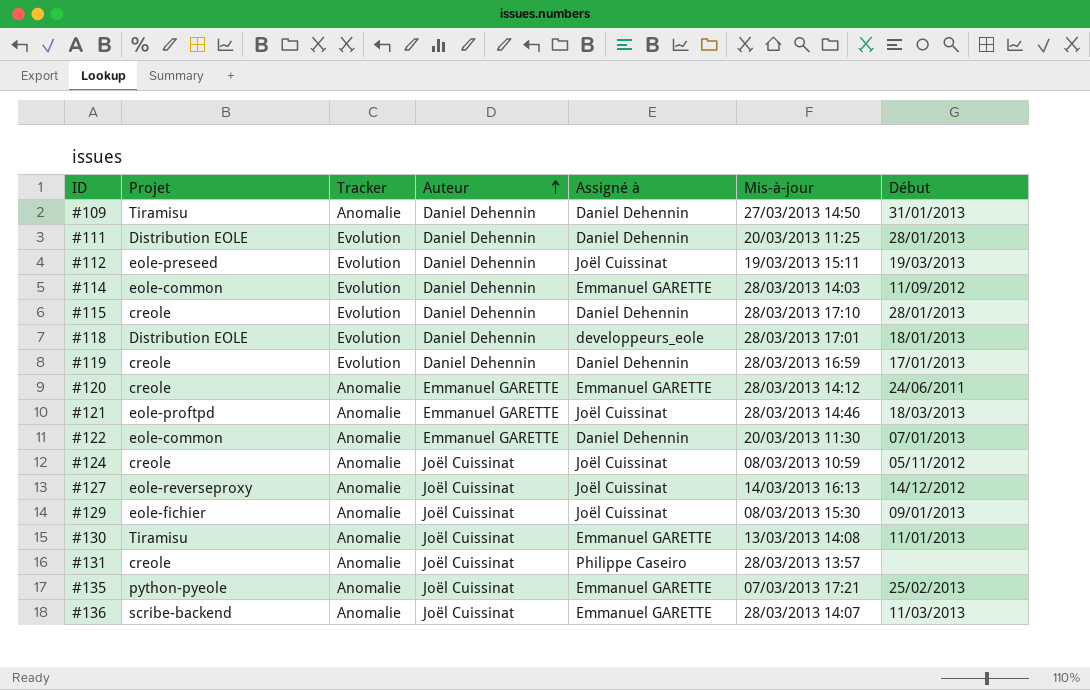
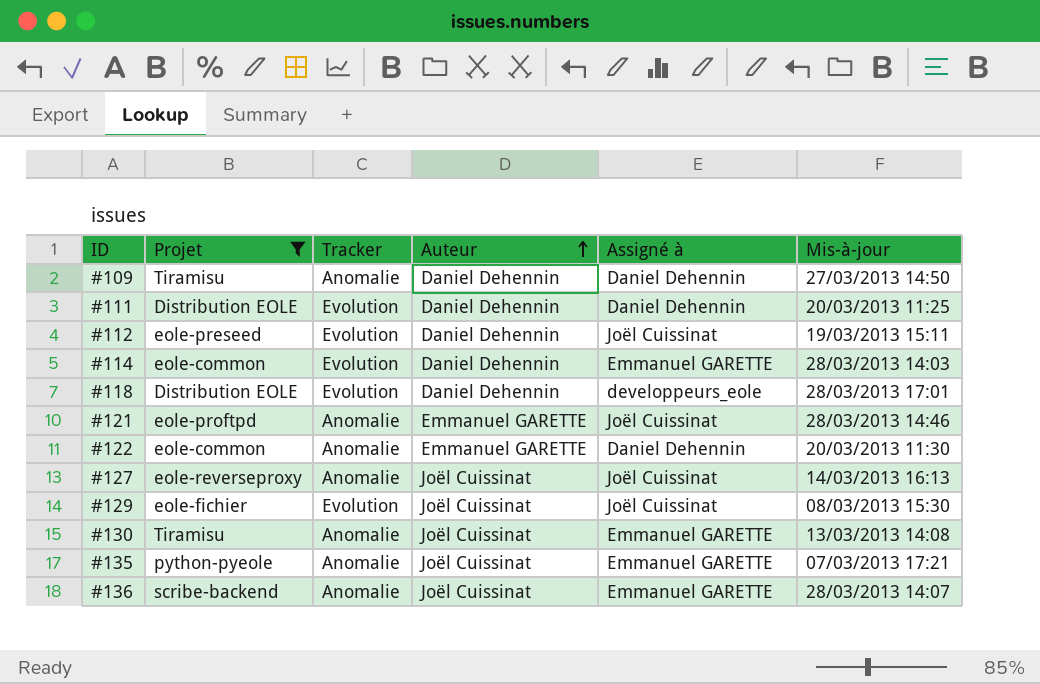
filter: none -> Projet != creole
column Début | position: 7 -> none
#129 | Tracker: Anomalie -> Evolution

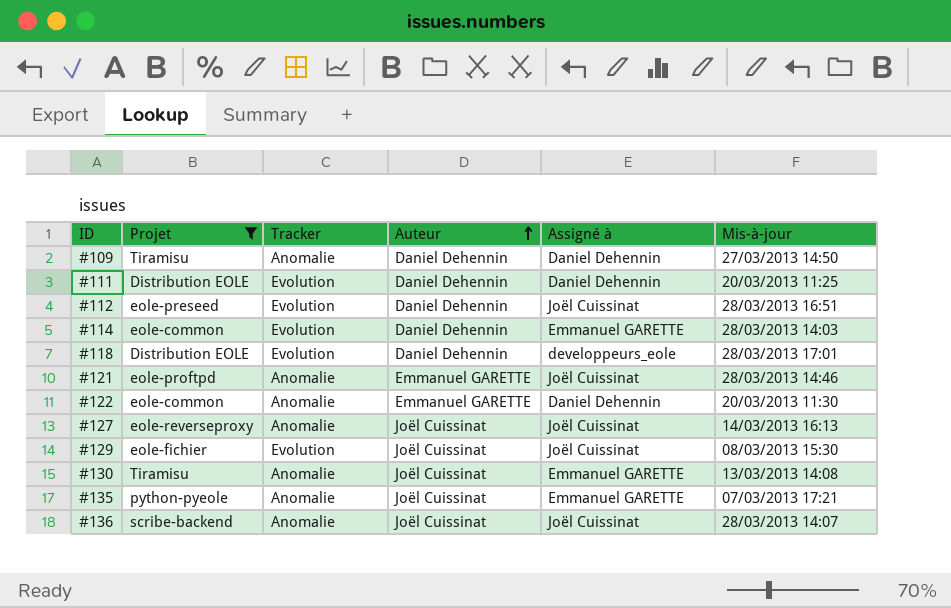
#112 | Mis-à-jour: 19/03/2013 15:11 -> 28/03/2013 16:51
#136 | Assigné à: Emmanuel GARETTE -> Joël Cuissinat

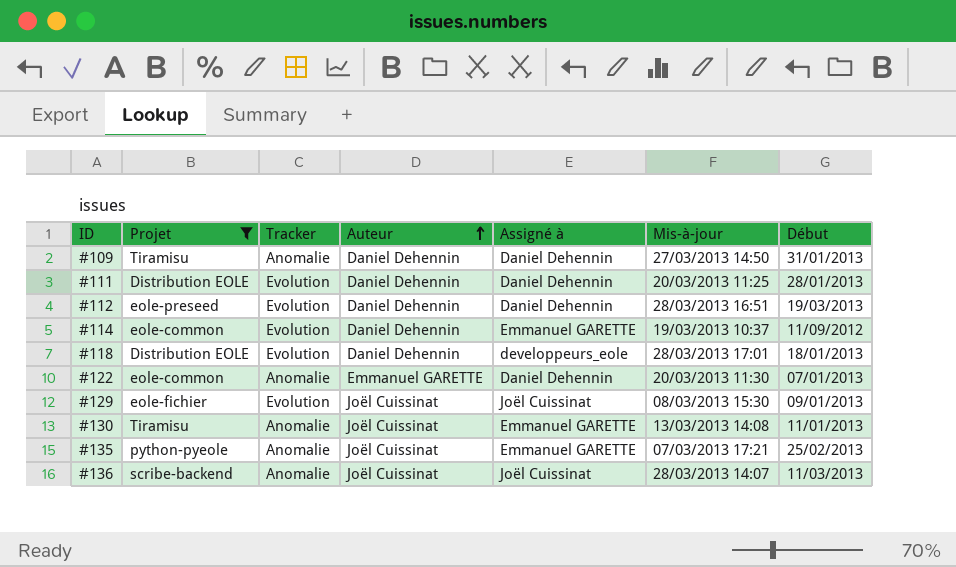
column Début | position: none -> 7
row #121: eole-proftpd | Anomalie | Emmanuel GARETTE | Joël Cuissinat | 28/03/2013 14:46 -> none
row #127: eole-reverseproxy | Anomalie | Joël Cuissinat | Joël Cuissinat | 14/03/2013 16:13 -> none
#112 | Assigné à: Joël Cuissinat -> Daniel Dehennin
#114 | Mis-à-jour: 28/03/2013 14:03 -> 19/03/2013 10:37

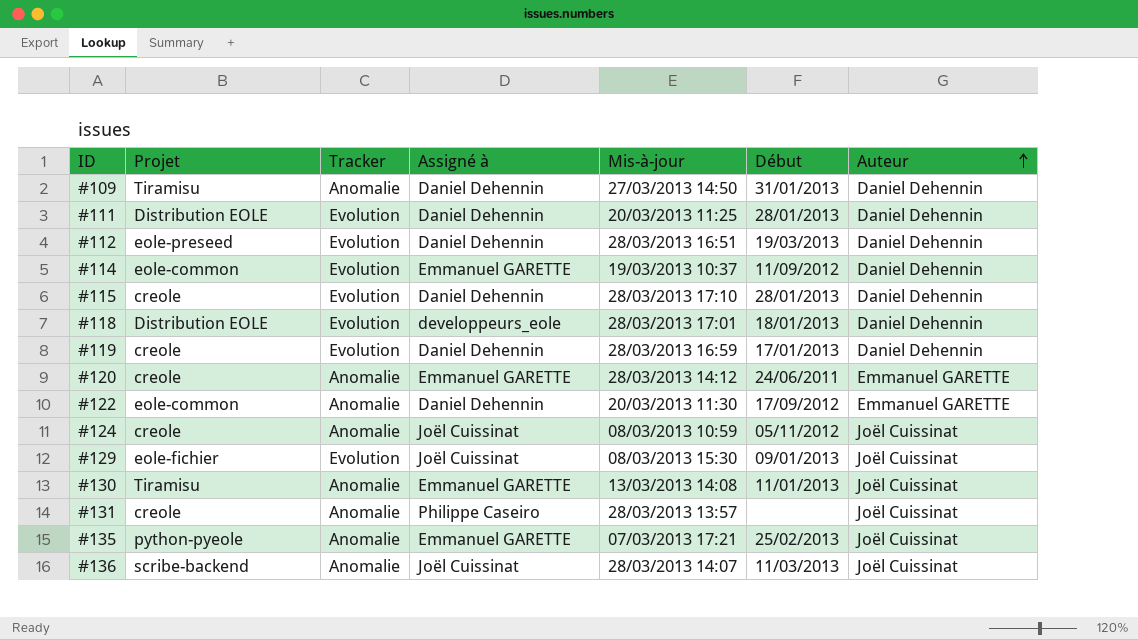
filter: Projet != creole -> none
column Auteur | position: 4 -> 7
#122 | Début: 07/01/2013 -> 17/09/2012

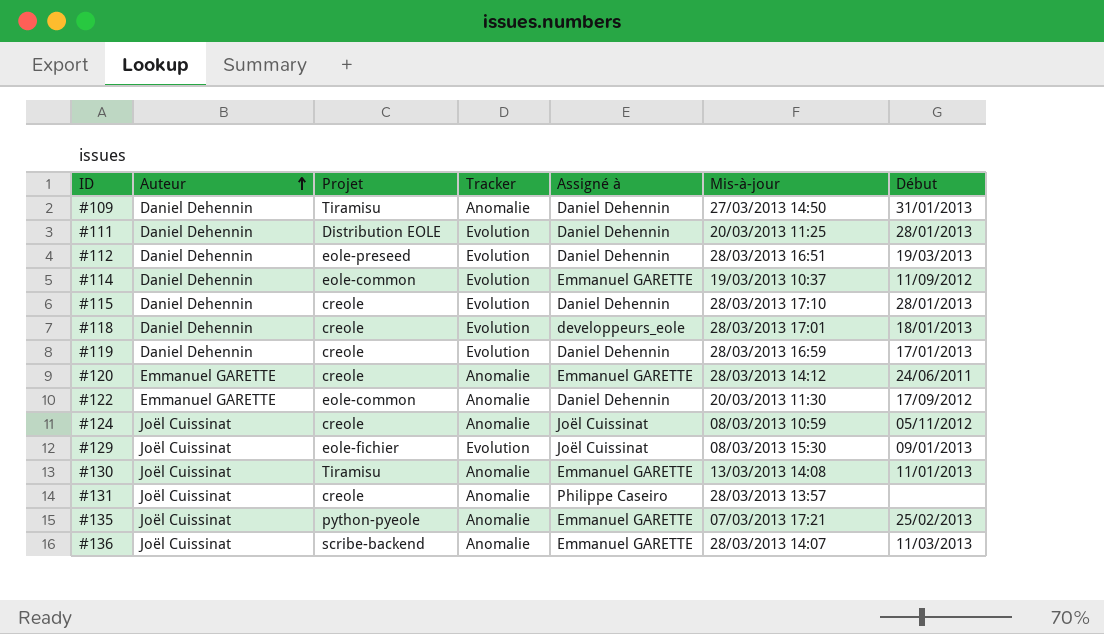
column Auteur | position: 7 -> 2
#118 | Projet: Distribution EOLE -> creole
#136 | Assigné à: Joël Cuissinat -> Emmanuel GARETTE

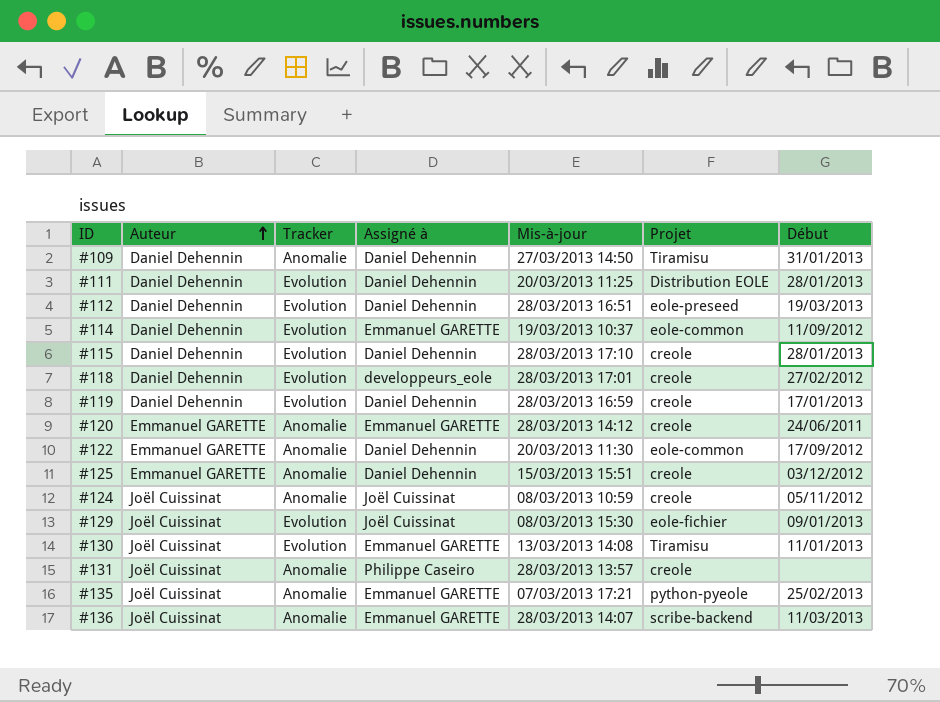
column Projet | position: 3 -> 6
#118 | Début: 18/01/2013 -> 27/02/2012
row #125: none -> Emmanuel GARETTE | Anomalie | Daniel Dehennin | 15/03/2013 15:51 | creole | 03/12/2012
#130 | Tracker: Anomalie -> Evolution

